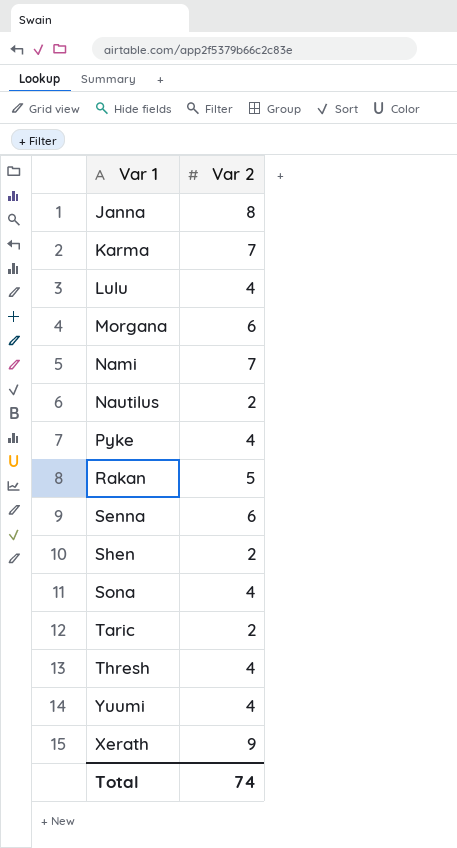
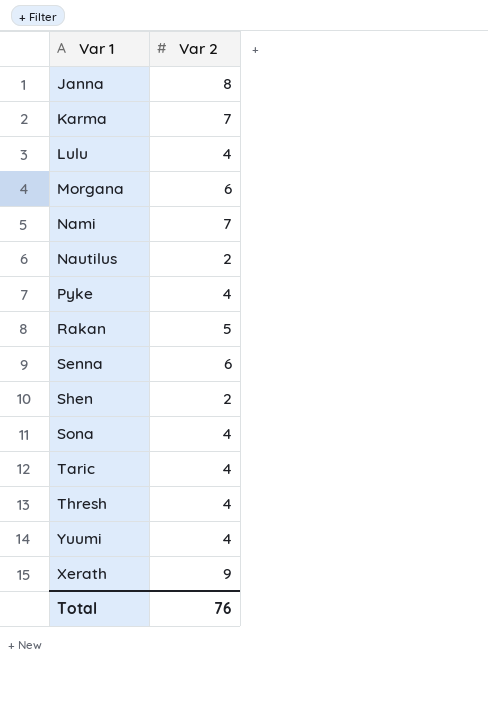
Taric | Var 2: 2 -> 4
Total | Var 2: 74 -> 76

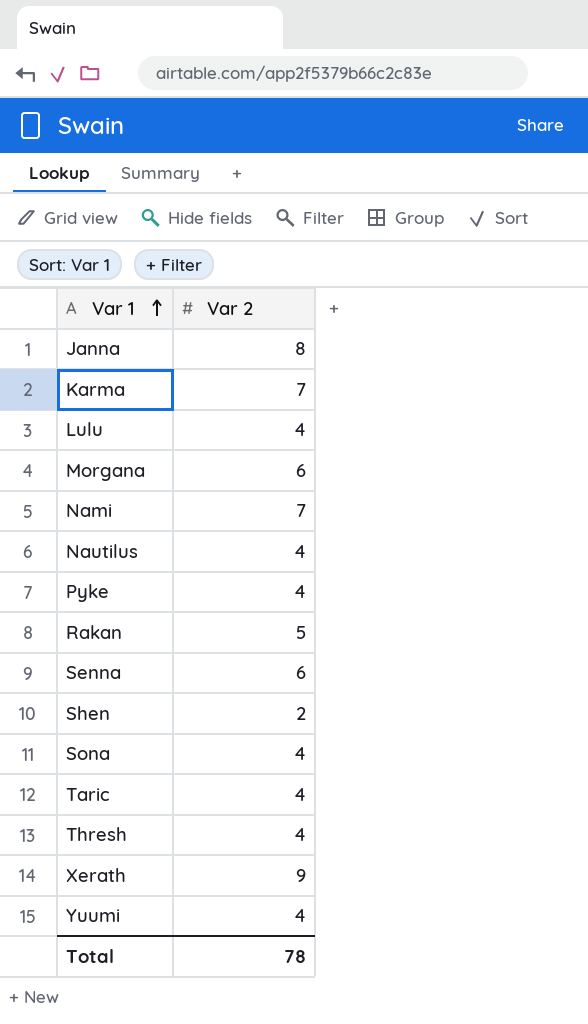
row order: none -> Var 1 ascending
Nautilus | Var 2: 2 -> 4
Total | Var 2: 76 -> 78

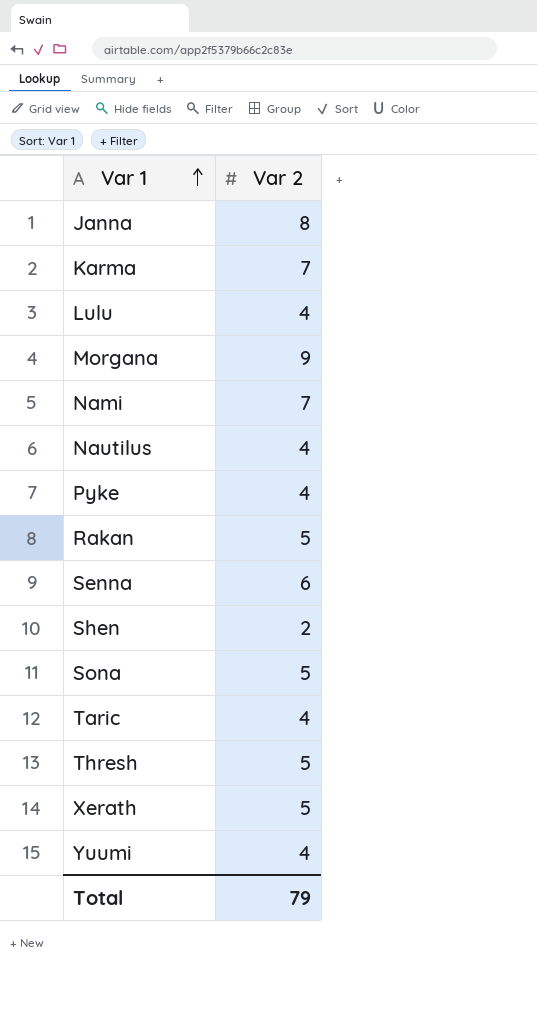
Morgana | Var 2: 6 -> 9
Sona | Var 2: 4 -> 5
Thresh | Var 2: 4 -> 5
Xerath | Var 2: 9 -> 5
Total | Var 2: 78 -> 79

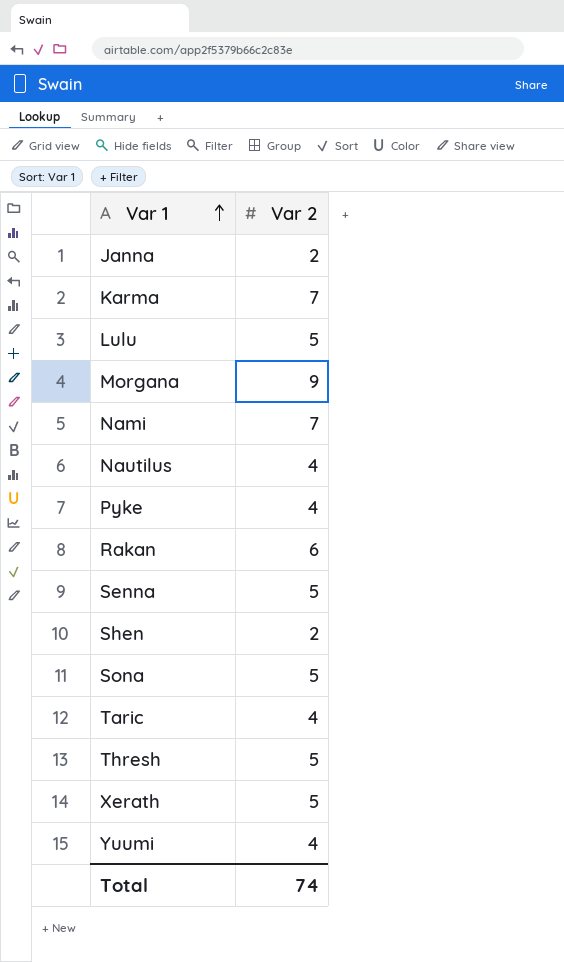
Janna | Var 2: 8 -> 2
Lulu | Var 2: 4 -> 5
Rakan | Var 2: 5 -> 6
Senna | Var 2: 6 -> 5
Total | Var 2: 79 -> 74

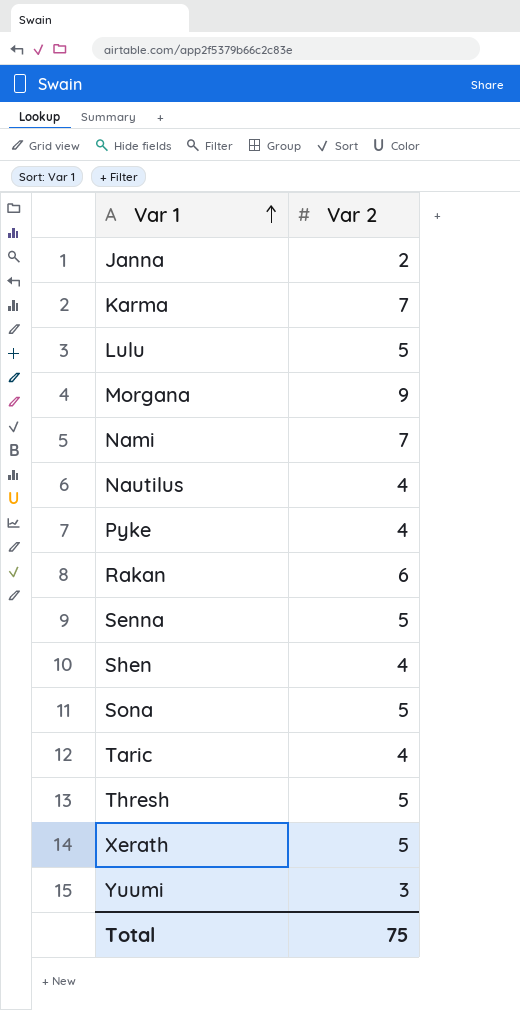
Shen | Var 2: 2 -> 4
Yuumi | Var 2: 4 -> 3
Total | Var 2: 74 -> 75

